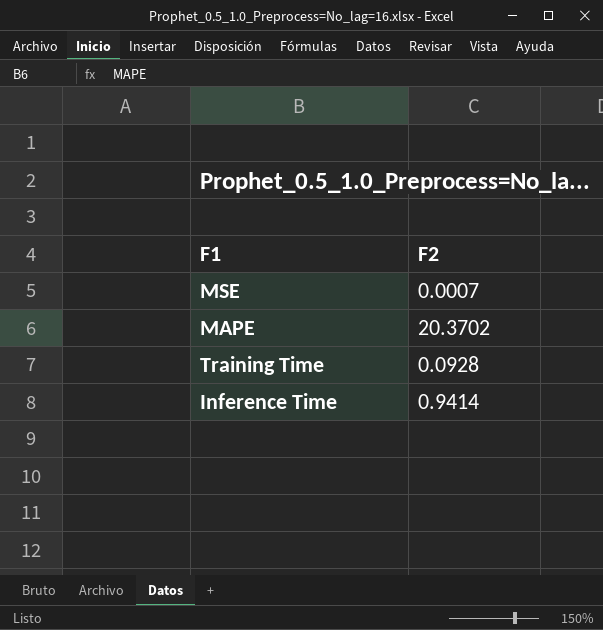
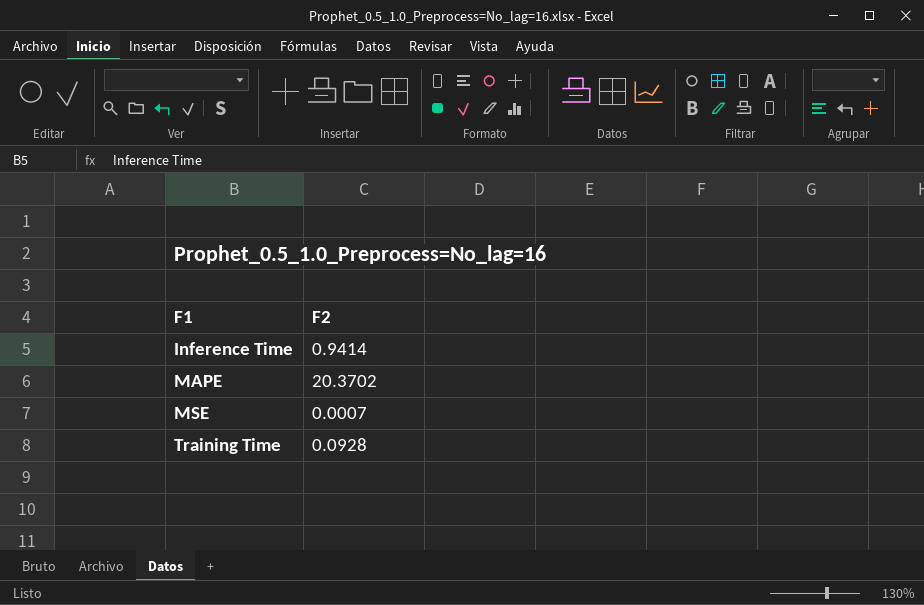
row order: none -> F1 ascending

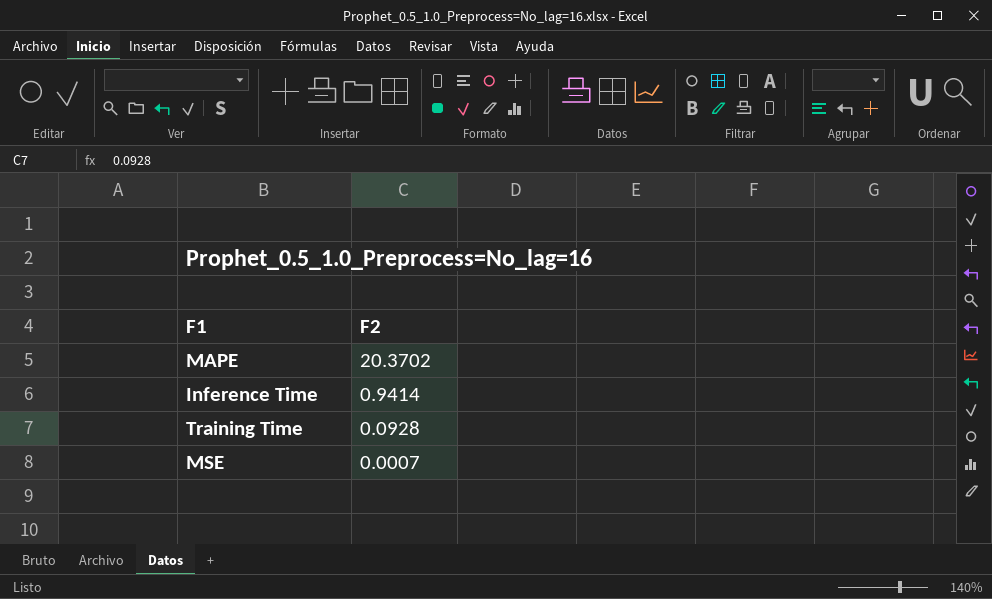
row order: F1 ascending -> F2 descending

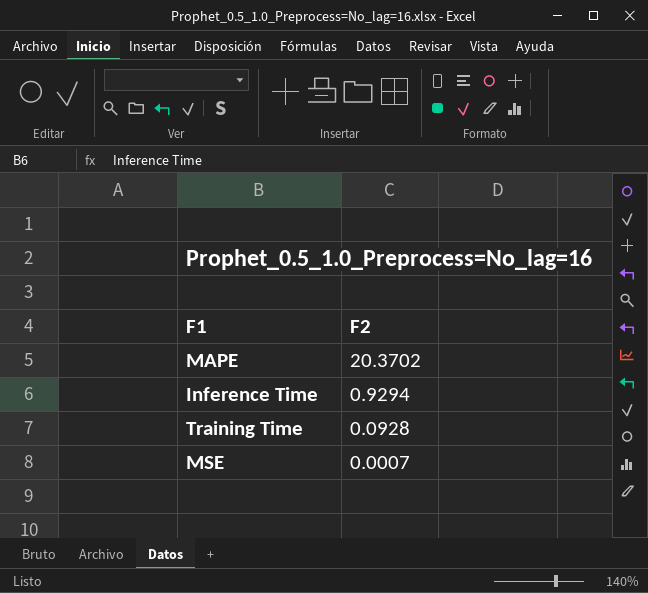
Inference Time | F2: 0.9414 -> 0.9294

